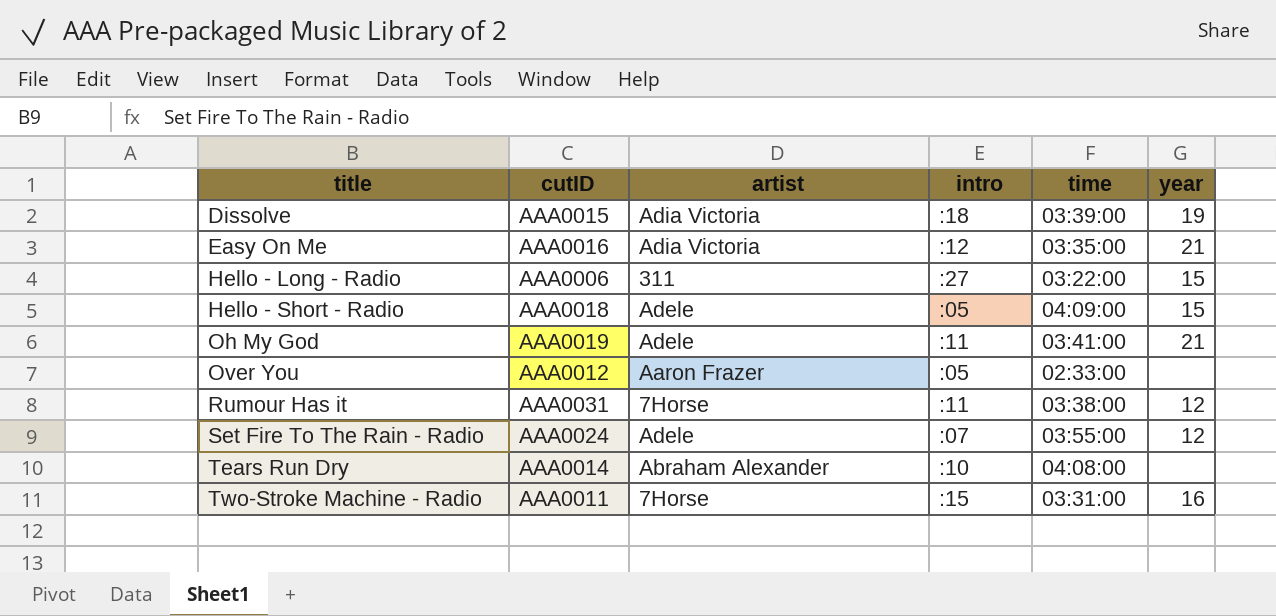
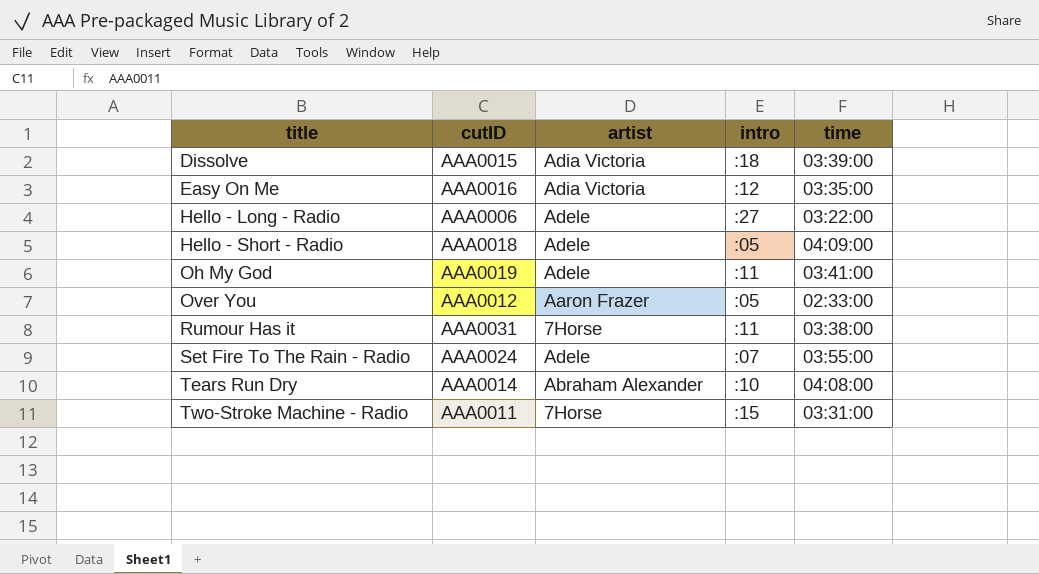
column year | position: 6 -> none
Hello - Long - Radio | artist: 311 -> Adele

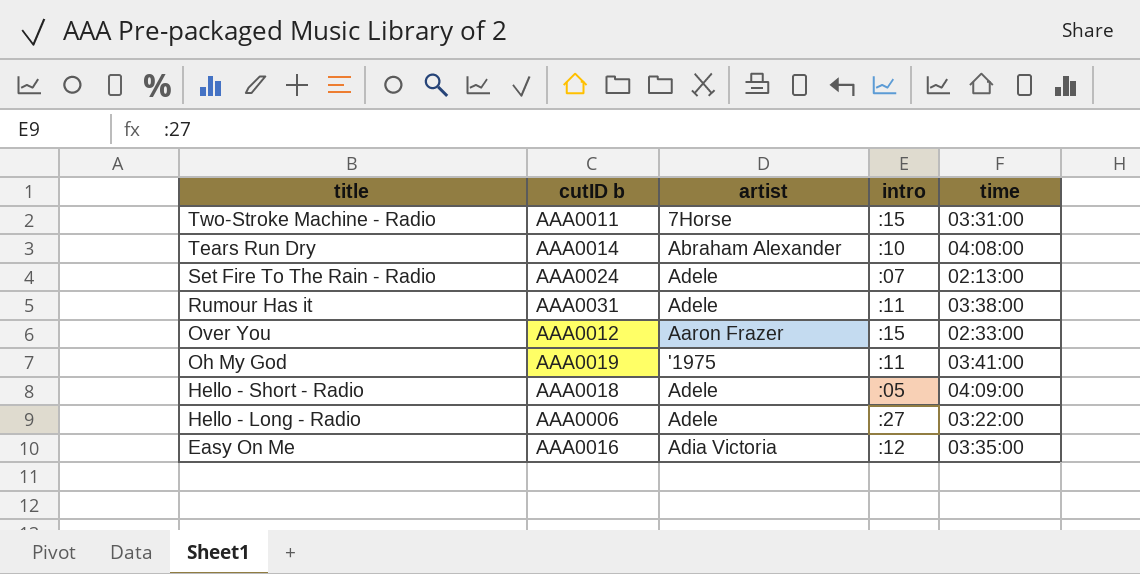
row order: title ascending -> title descending
column name: cutID -> cutID b
row Dissolve: AAA0015 | Adia Victoria | :18 | 03:39:00 -> none
Set Fire To The Rain - Radio | time: 03:55:00 -> 02:13:00
Rumour Has it | artist: 7Horse -> Adele
Over You | intro: :05 -> :15
Oh My God | artist: Adele -> '1975

